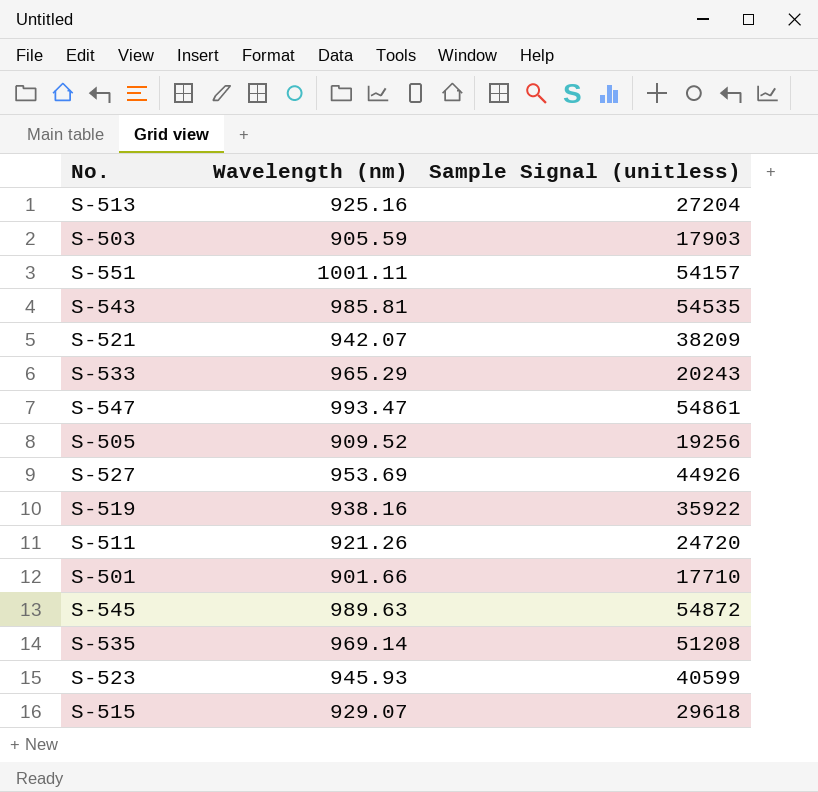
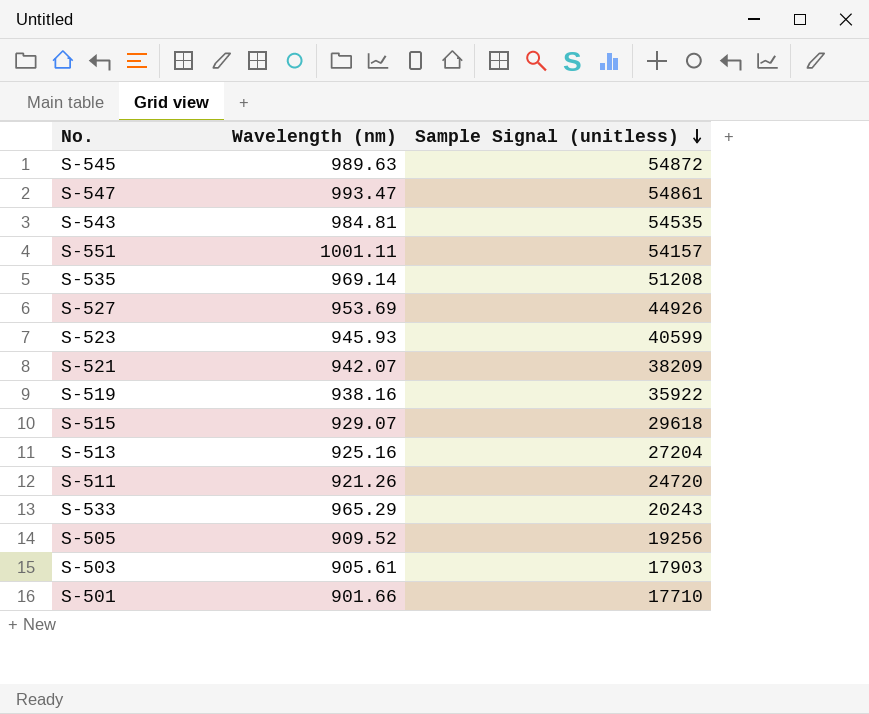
row order: none -> Sample Signal (unitless) descending
S-543 | Wavelength (nm): 985.81 -> 984.81
S-503 | Wavelength (nm): 905.59 -> 905.61

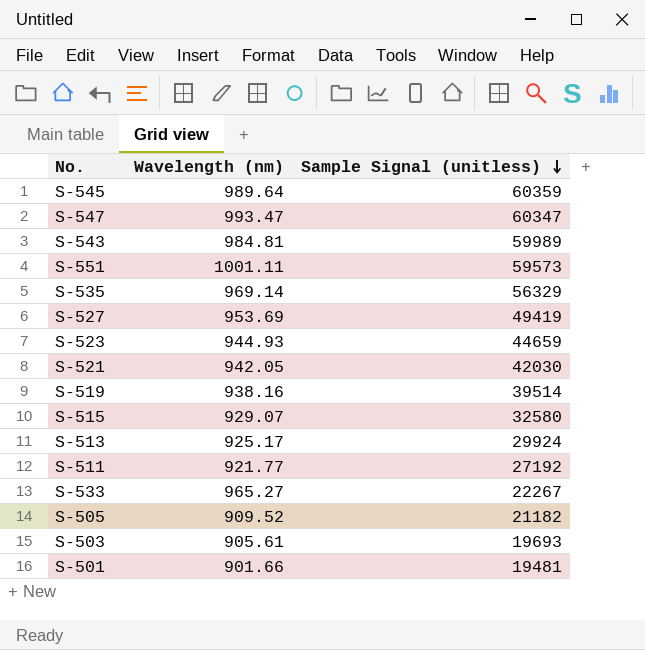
S-545 | Wavelength (nm): 989.63 -> 989.64
S-545 | Sample Signal (unitless): 54872 -> 60359
S-547 | Sample Signal (unitless): 54861 -> 60347
S-543 | Sample Signal (unitless): 54535 -> 59989
S-551 | Sample Signal (unitless): 54157 -> 59573
S-535 | Sample Signal (unitless): 51208 -> 56329
S-527 | Sample Signal (unitless): 44926 -> 49419
S-523 | Wavelength (nm): 945.93 -> 944.93
S-523 | Sample Signal (unitless): 40599 -> 44659
S-521 | Wavelength (nm): 942.07 -> 942.05
S-521 | Sample Signal (unitless): 38209 -> 42030
S-519 | Sample Signal (unitless): 35922 -> 39514
S-515 | Sample Signal (unitless): 29618 -> 32580
S-513 | Wavelength (nm): 925.16 -> 925.17
S-513 | Sample Signal (unitless): 27204 -> 29924
S-511 | Wavelength (nm): 921.26 -> 921.77
S-511 | Sample Signal (unitless): 24720 -> 27192
S-533 | Wavelength (nm): 965.29 -> 965.27
S-533 | Sample Signal (unitless): 20243 -> 22267
S-505 | Sample Signal (unitless): 19256 -> 21182
S-503 | Sample Signal (unitless): 17903 -> 19693
S-501 | Sample Signal (unitless): 17710 -> 19481

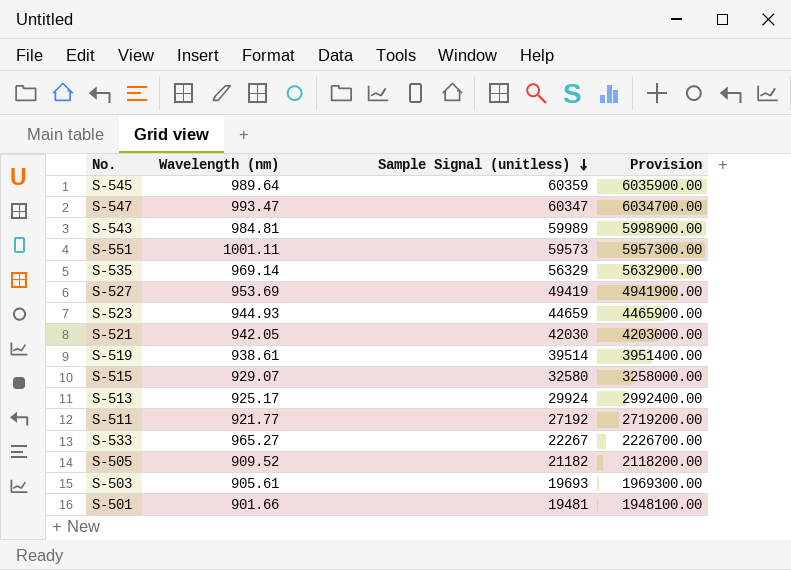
column Provision | formula: none -> [Sample Signal (unitless)] * 100
S-519 | Wavelength (nm): 938.16 -> 938.61

